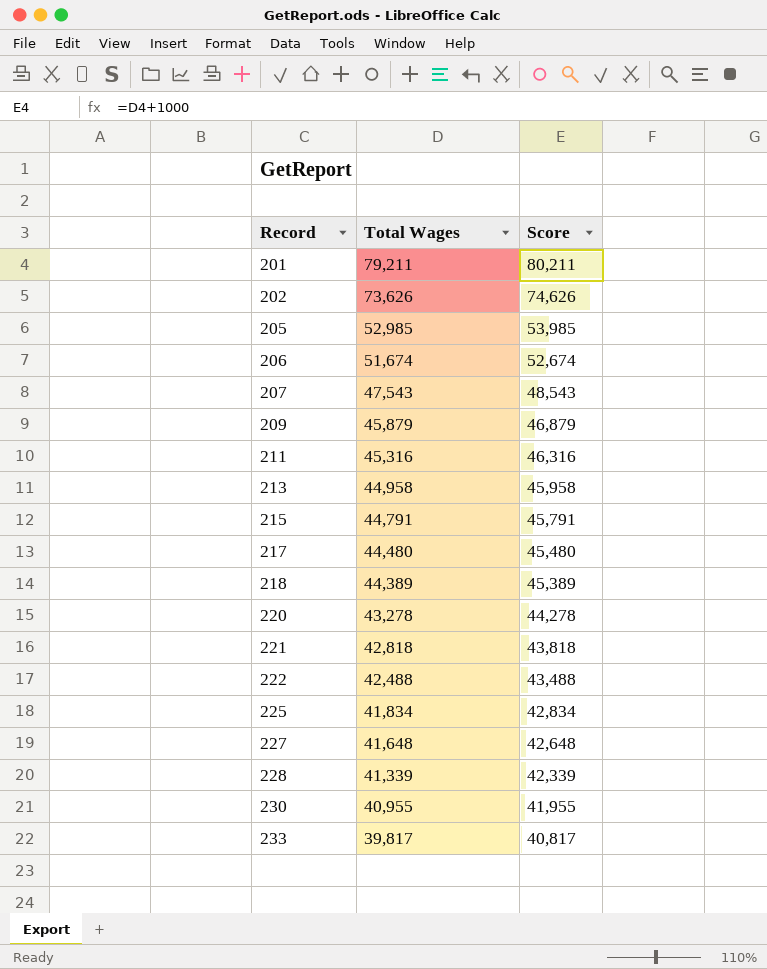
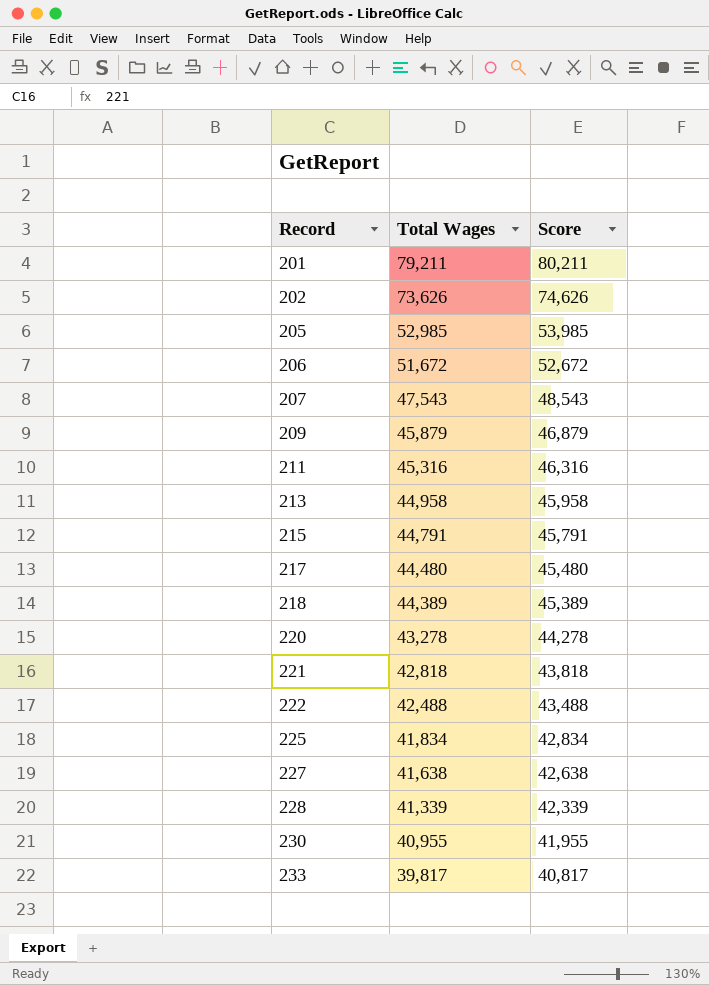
206 | Total Wages: 51,674 -> 51,672
206 | Score: 52,674 -> 52,672
227 | Total Wages: 41,648 -> 41,638
227 | Score: 42,648 -> 42,638

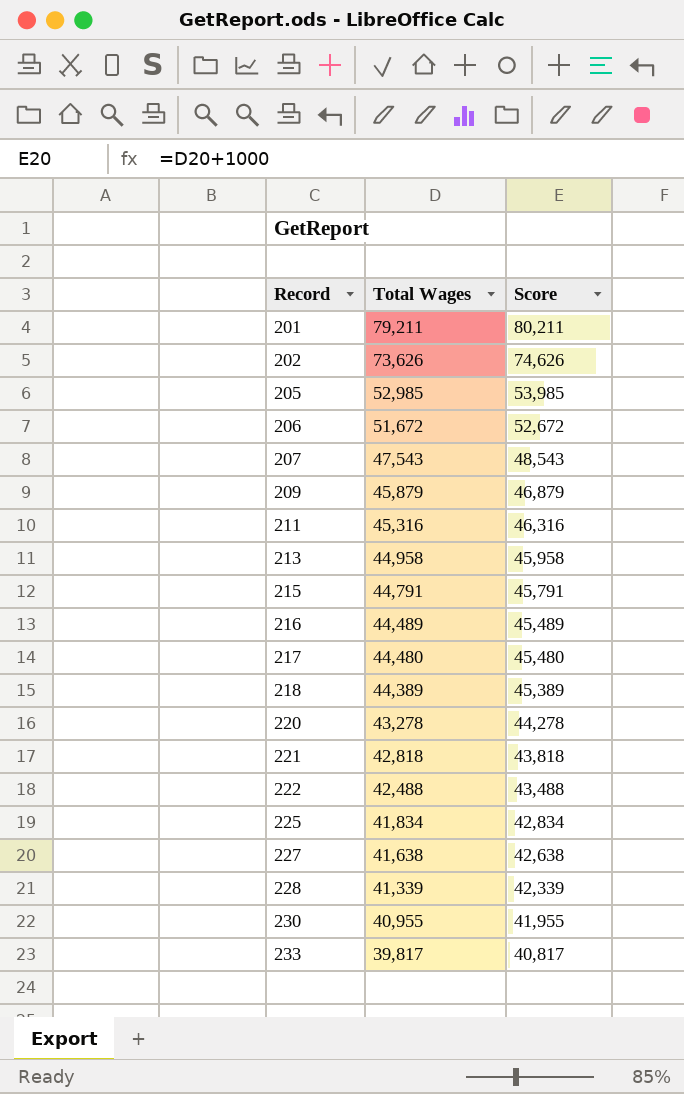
row 216: none -> 44,489 | 45,489

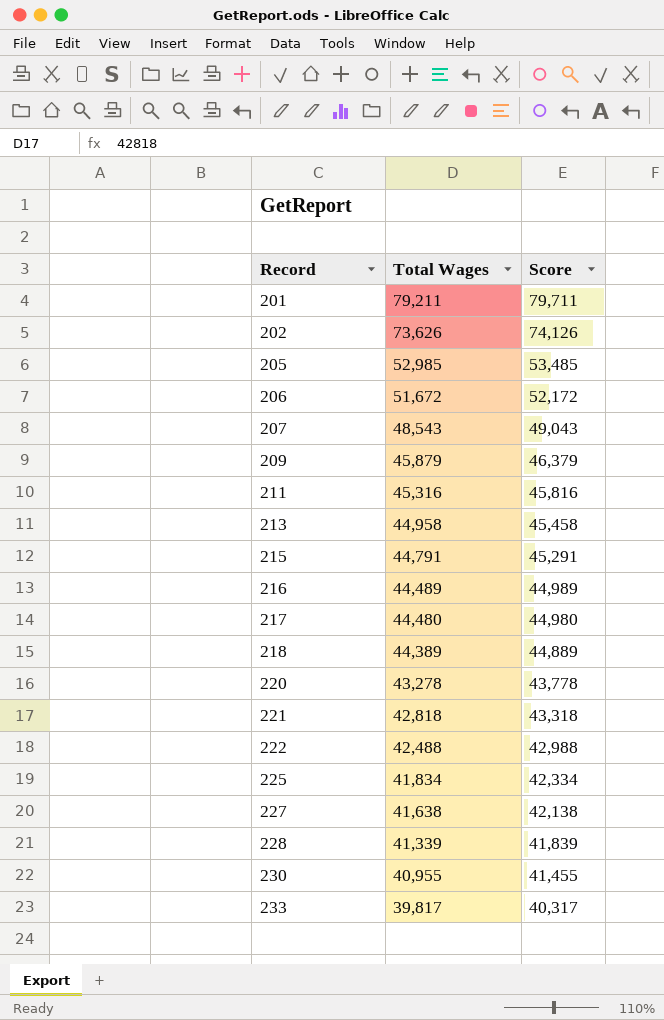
column Score | formula: [Total Wages] + 1000 -> [Total Wages] + 500
207 | Total Wages: 47,543 -> 48,543

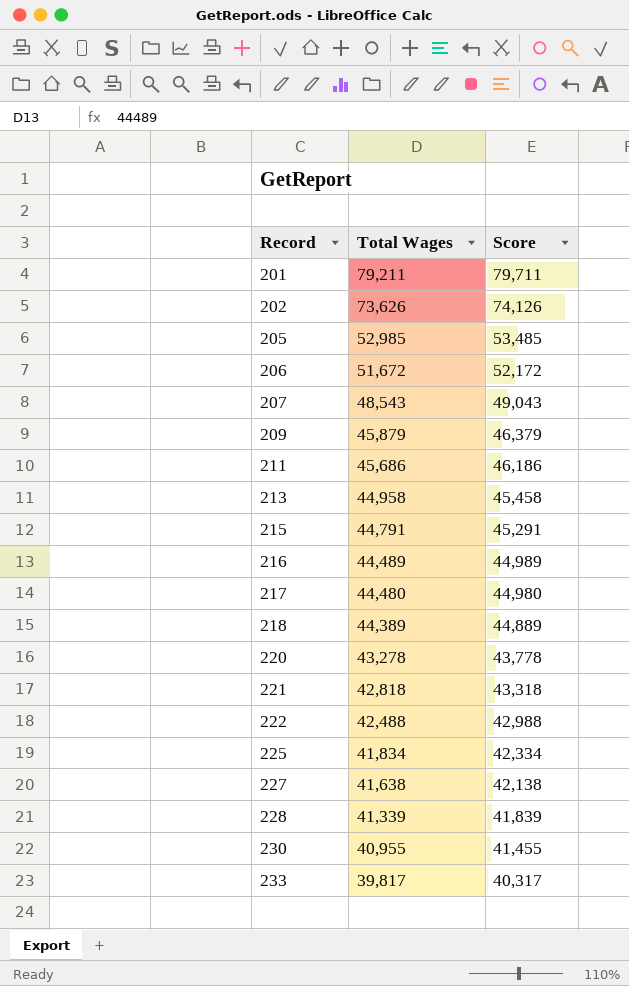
211 | Total Wages: 45,316 -> 45,686
211 | Score: 45,816 -> 46,186

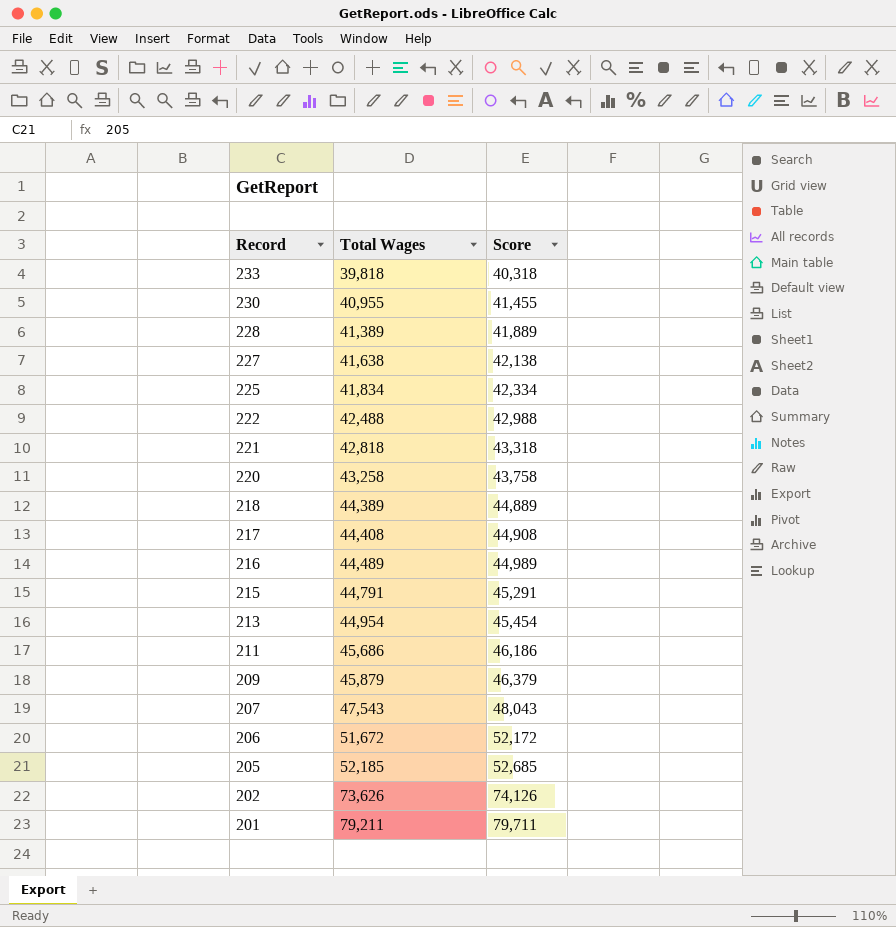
row order: Record ascending -> Record descending
233 | Total Wages: 39,817 -> 39,818
233 | Score: 40,317 -> 40,318
228 | Total Wages: 41,339 -> 41,389
228 | Score: 41,839 -> 41,889
220 | Total Wages: 43,278 -> 43,258
220 | Score: 43,778 -> 43,758
217 | Total Wages: 44,480 -> 44,408
217 | Score: 44,980 -> 44,908
213 | Total Wages: 44,958 -> 44,954
213 | Score: 45,458 -> 45,454
207 | Total Wages: 48,543 -> 47,543
207 | Score: 49,043 -> 48,043
205 | Total Wages: 52,985 -> 52,185
205 | Score: 53,485 -> 52,685

